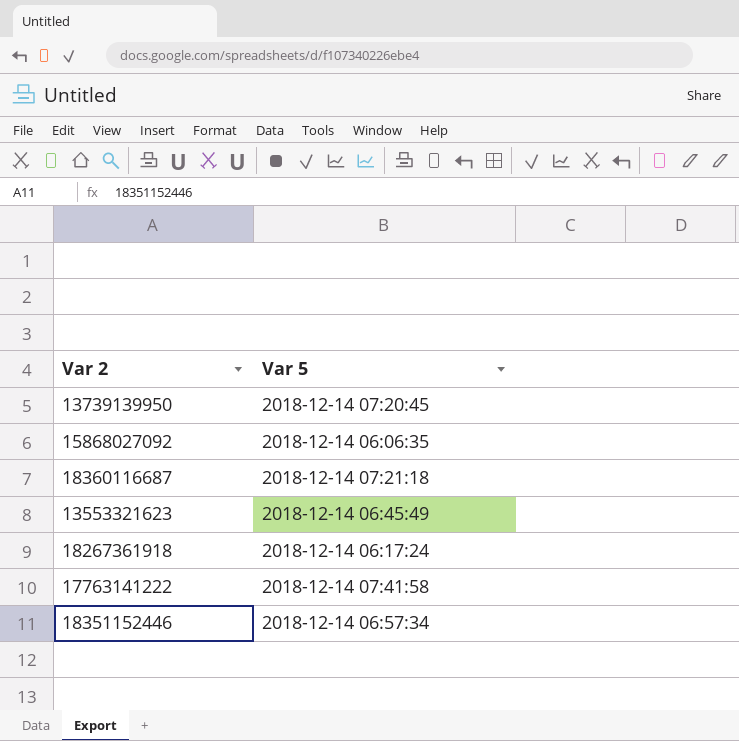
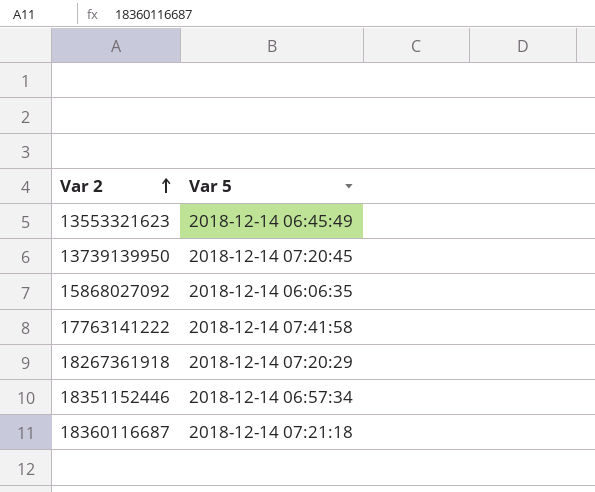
row order: none -> Var 2 ascending
18267361918 | Var 5: 2018-12-14 06:17:24 -> 2018-12-14 07:20:29

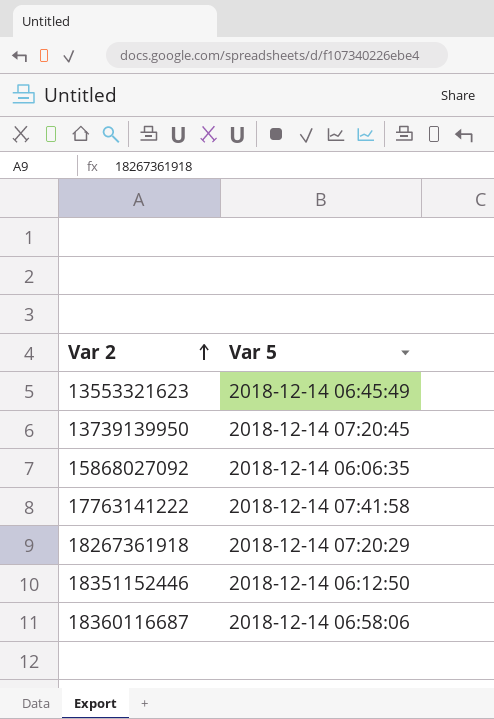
18351152446 | Var 5: 2018-12-14 06:57:34 -> 2018-12-14 06:12:50
18360116687 | Var 5: 2018-12-14 07:21:18 -> 2018-12-14 06:58:06

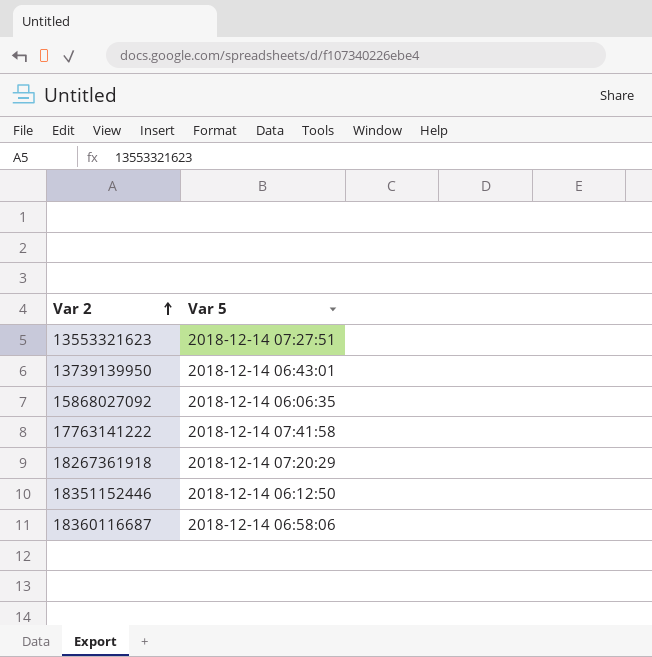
13553321623 | Var 5: 2018-12-14 06:45:49 -> 2018-12-14 07:27:51
13739139950 | Var 5: 2018-12-14 07:20:45 -> 2018-12-14 06:43:01

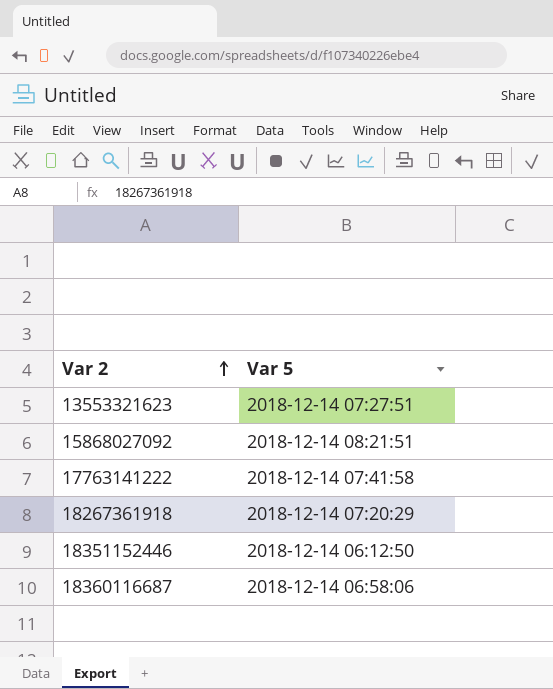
row 13739139950: 2018-12-14 06:43:01 -> none
15868027092 | Var 5: 2018-12-14 06:06:35 -> 2018-12-14 08:21:51

